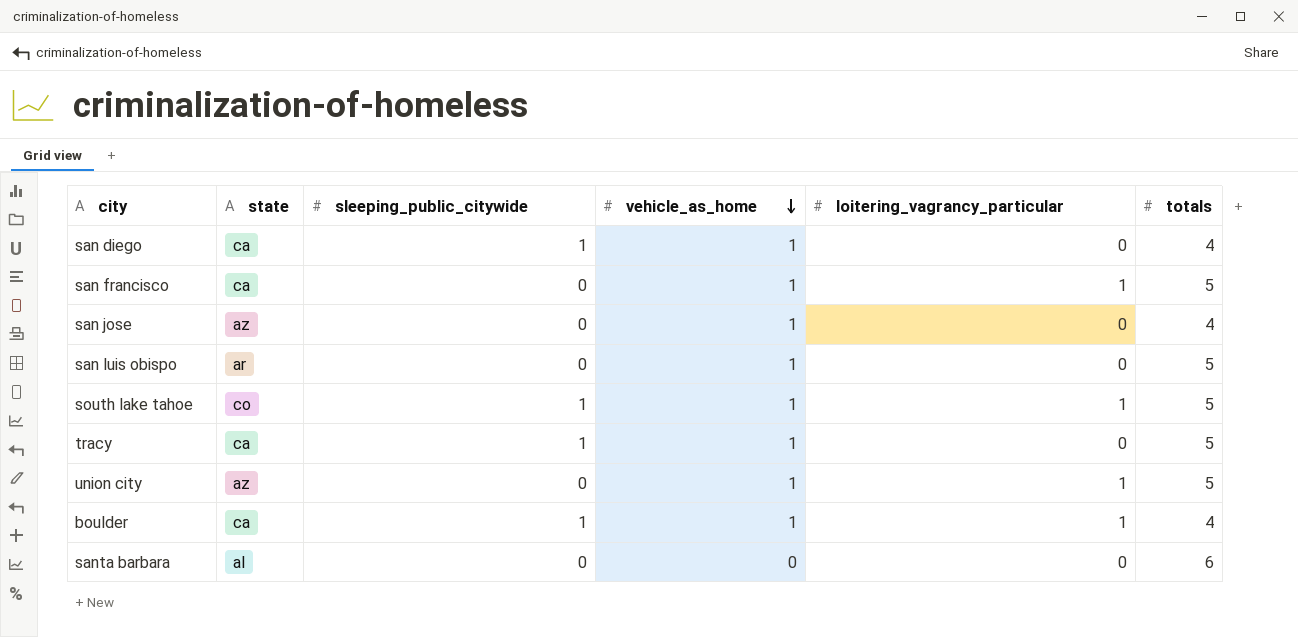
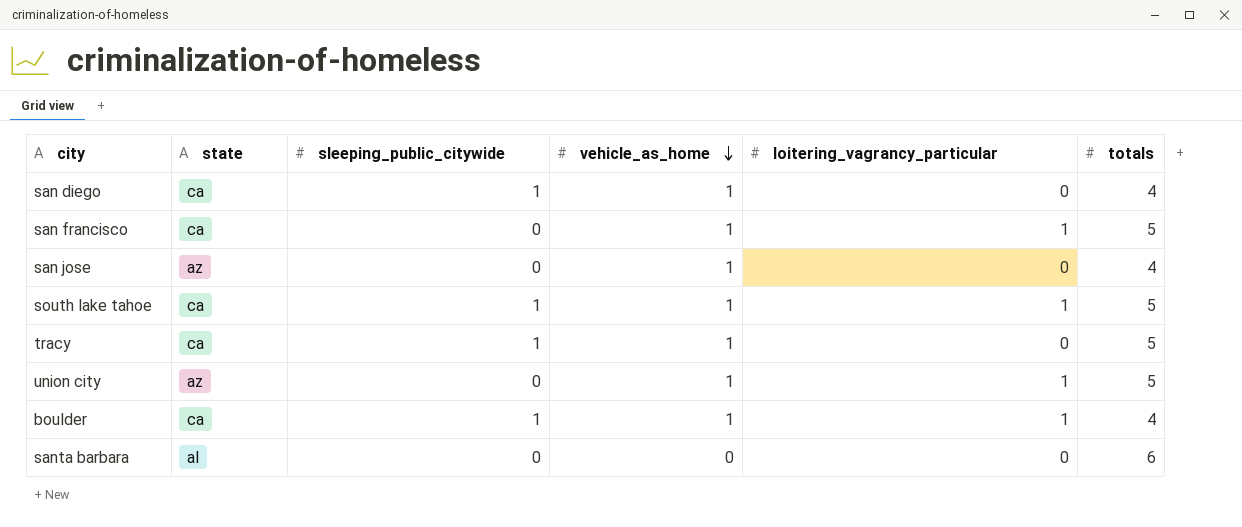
row san luis obispo: ar | 0 | 1 | 0 | 5 -> none
south lake tahoe | state: co -> ca

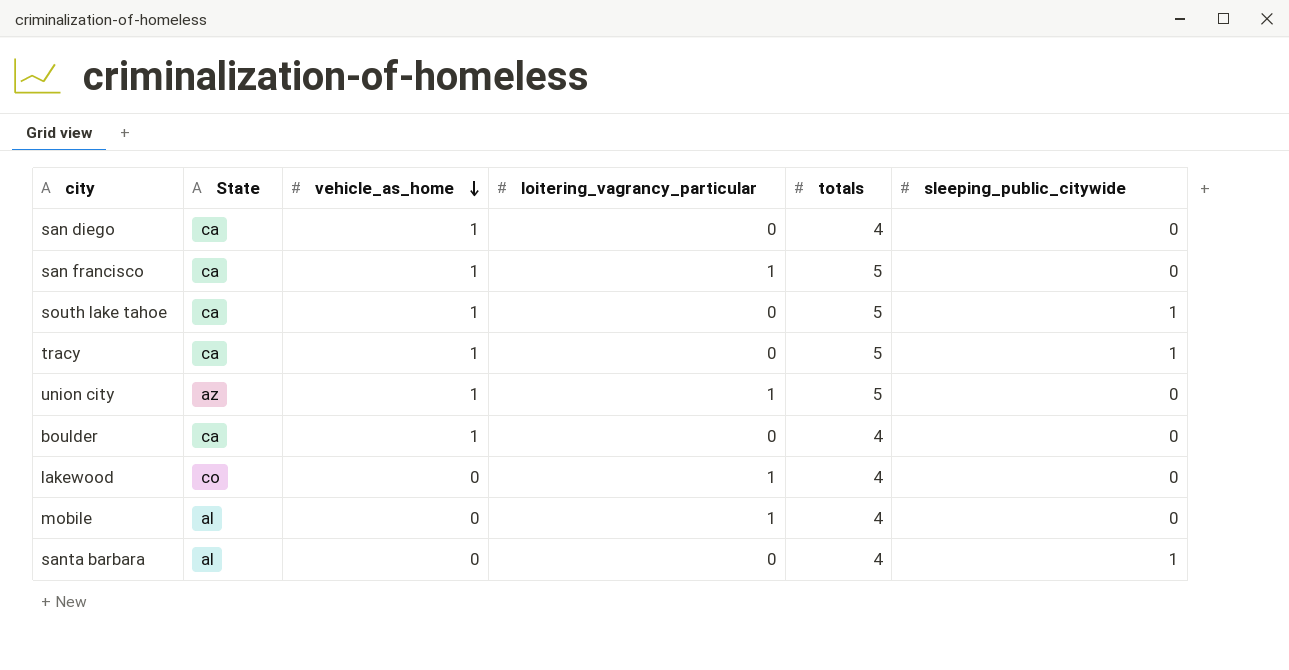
column name: state -> State
column sleeping_public_citywide | position: 3 -> 6
row san jose: az | 0 | 1 | 0 | 4 -> none
san diego | sleeping_public_citywide: 1 -> 0
south lake tahoe | loitering_vagrancy_particular: 1 -> 0
boulder | loitering_vagrancy_particular: 1 -> 0
boulder | sleeping_public_citywide: 1 -> 0
row lakewood: none -> co | 0 | 1 | 4 | 0
row mobile: none -> al | 0 | 1 | 4 | 0
santa barbara | totals: 6 -> 4
santa barbara | sleeping_public_citywide: 0 -> 1

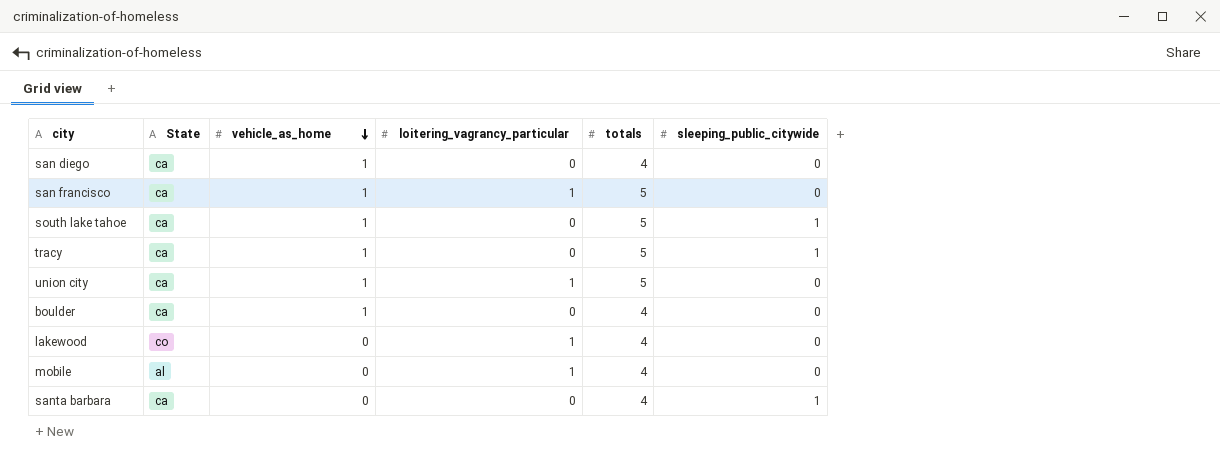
union city | State: az -> ca
santa barbara | State: al -> ca

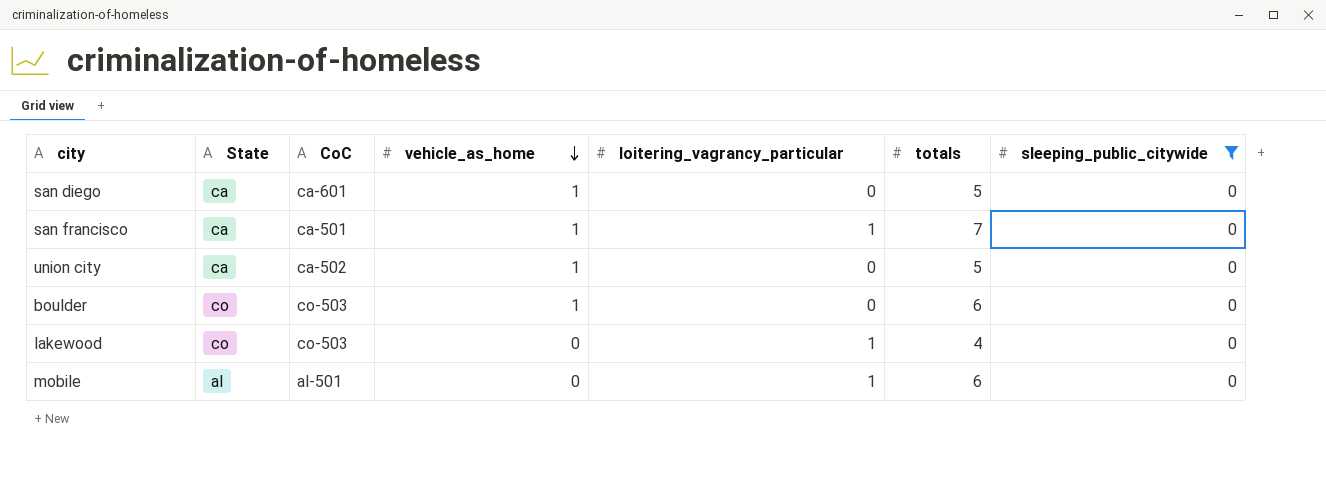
filter: none -> sleeping_public_citywide = 0
column CoC | position: none -> 3
san diego | totals: 4 -> 5
san francisco | totals: 5 -> 7
union city | loitering_vagrancy_particular: 1 -> 0
boulder | State: ca -> co
boulder | totals: 4 -> 6
mobile | totals: 4 -> 6

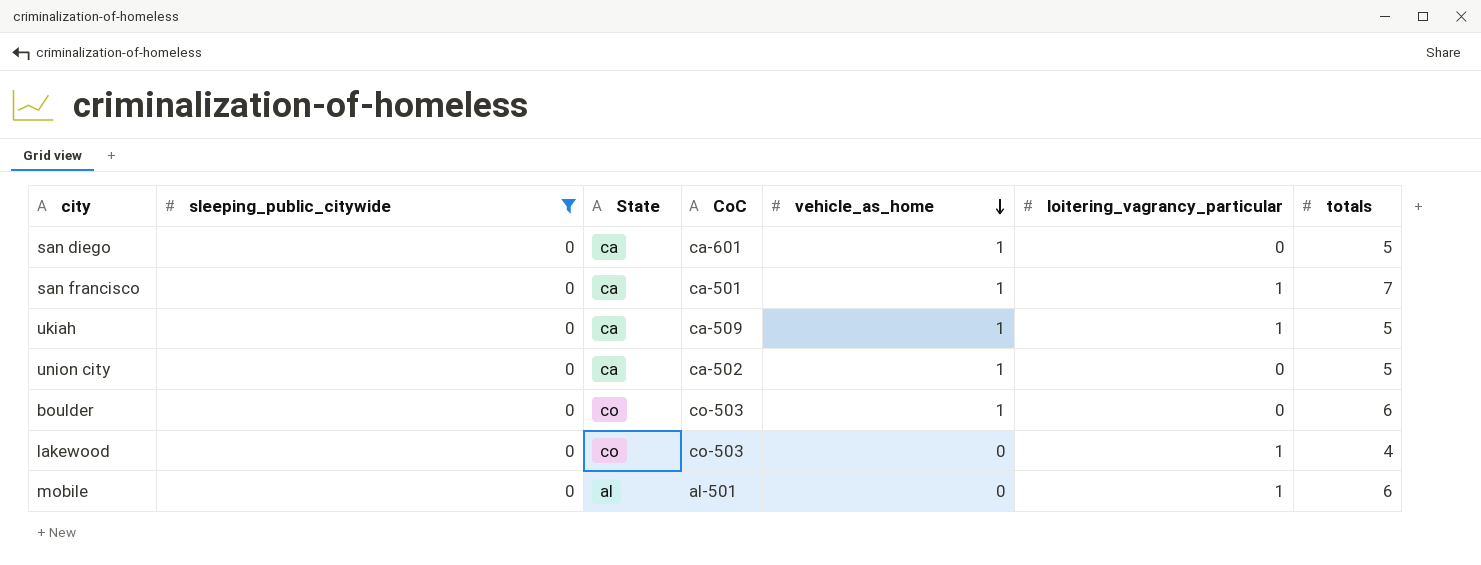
column sleeping_public_citywide | position: 7 -> 2
row ukiah: none -> 0 | ca | ca-509 | 1 | 1 | 5

